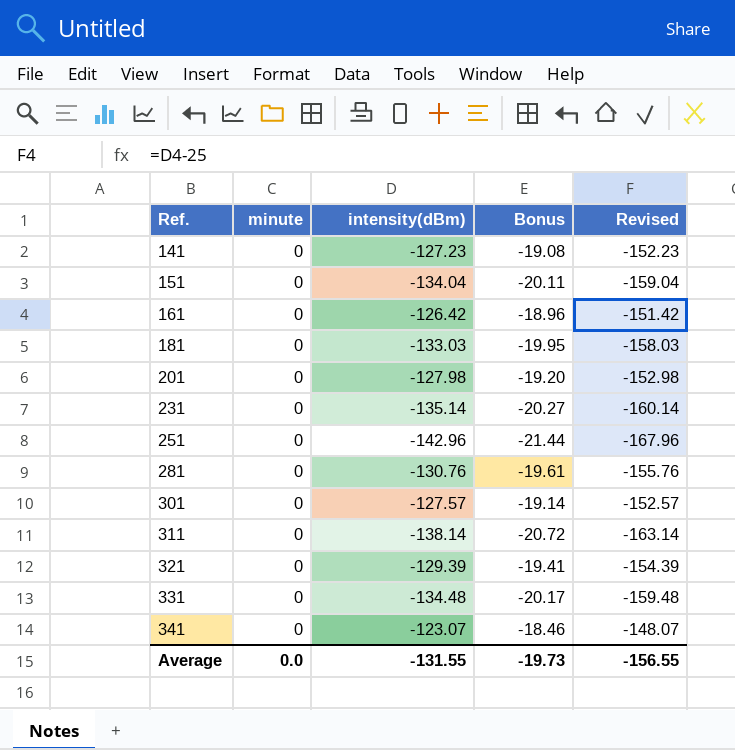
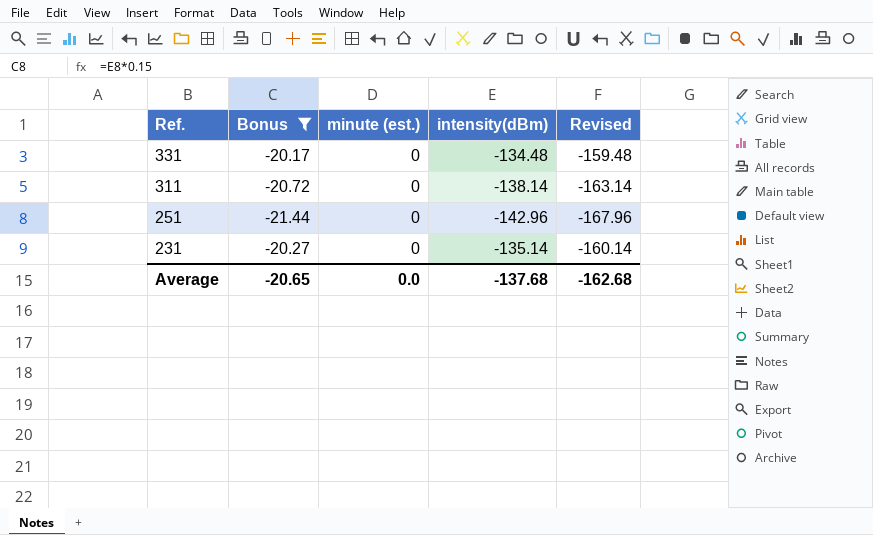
filter: none -> Bonus <= -20.17
row order: Ref. ascending -> Ref. descending
column Bonus | position: 4 -> 2
column name: minute -> minute (est.)
Average | Bonus: -19.73 -> -20.65
Average | intensity(dBm): -131.55 -> -137.68
Average | Revised: -156.55 -> -162.68

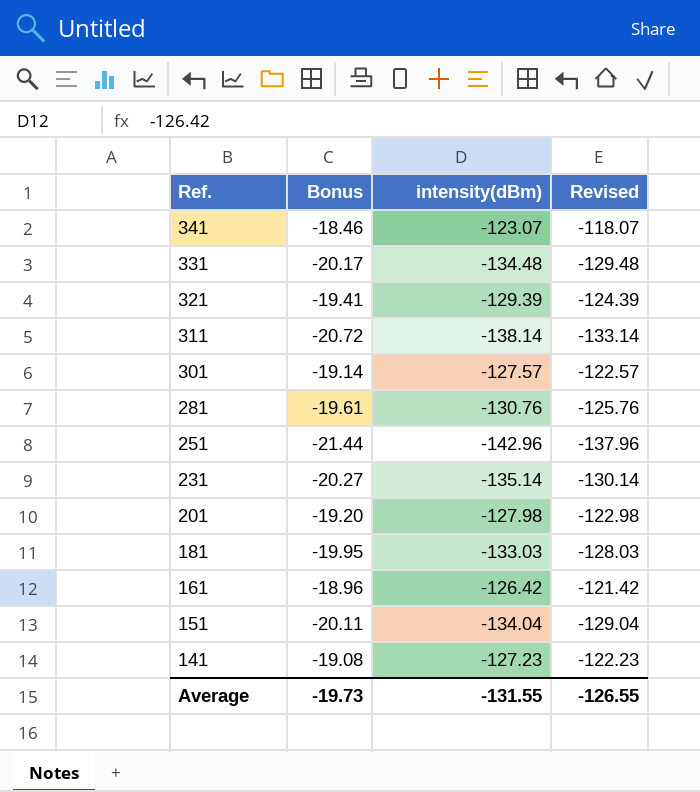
filter: Bonus <= -20.17 -> none
column minute (est.) | position: 3 -> none
column Revised | formula: [intensity(dBm)] - 25 -> [intensity(dBm)] + 5
Average | Bonus: -20.65 -> -19.73
Average | intensity(dBm): -137.68 -> -131.55
Average | Revised: -162.68 -> -126.55

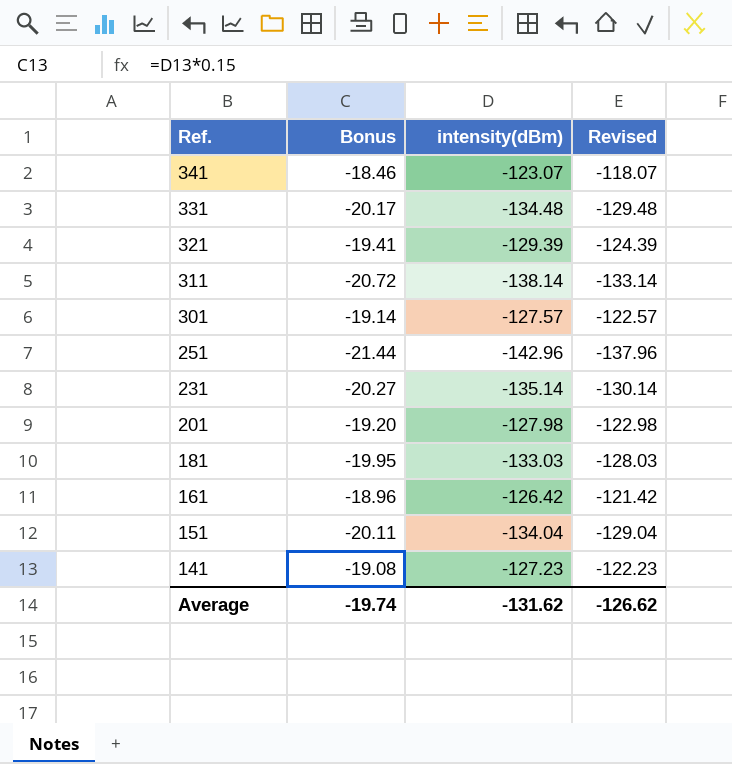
row 281: -19.61 | -130.76 | -125.76 -> none
Average | Bonus: -19.73 -> -19.74
Average | intensity(dBm): -131.55 -> -131.62
Average | Revised: -126.55 -> -126.62

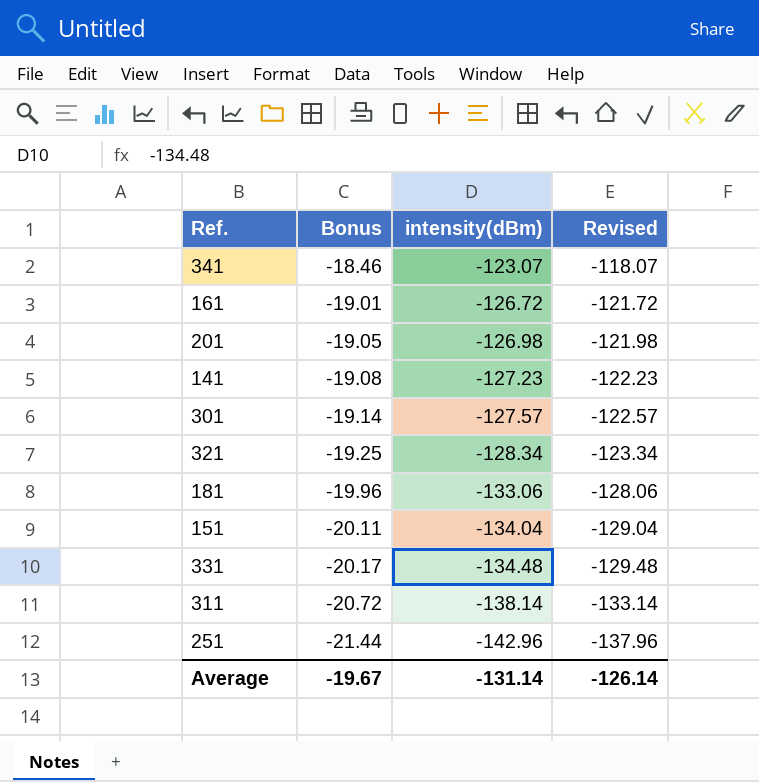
row order: Ref. descending -> Bonus descending
row 231: -20.27 | -135.14 | -130.14 -> none
161 | Bonus: -18.96 -> -19.01
161 | intensity(dBm): -126.42 -> -126.72
161 | Revised: -121.42 -> -121.72
201 | Bonus: -19.20 -> -19.05
201 | intensity(dBm): -127.98 -> -126.98
201 | Revised: -122.98 -> -121.98
321 | Bonus: -19.41 -> -19.25
321 | intensity(dBm): -129.39 -> -128.34
321 | Revised: -124.39 -> -123.34
181 | Bonus: -19.95 -> -19.96
181 | intensity(dBm): -133.03 -> -133.06
181 | Revised: -128.03 -> -128.06
Average | Bonus: -19.74 -> -19.67
Average | intensity(dBm): -131.62 -> -131.14
Average | Revised: -126.62 -> -126.14

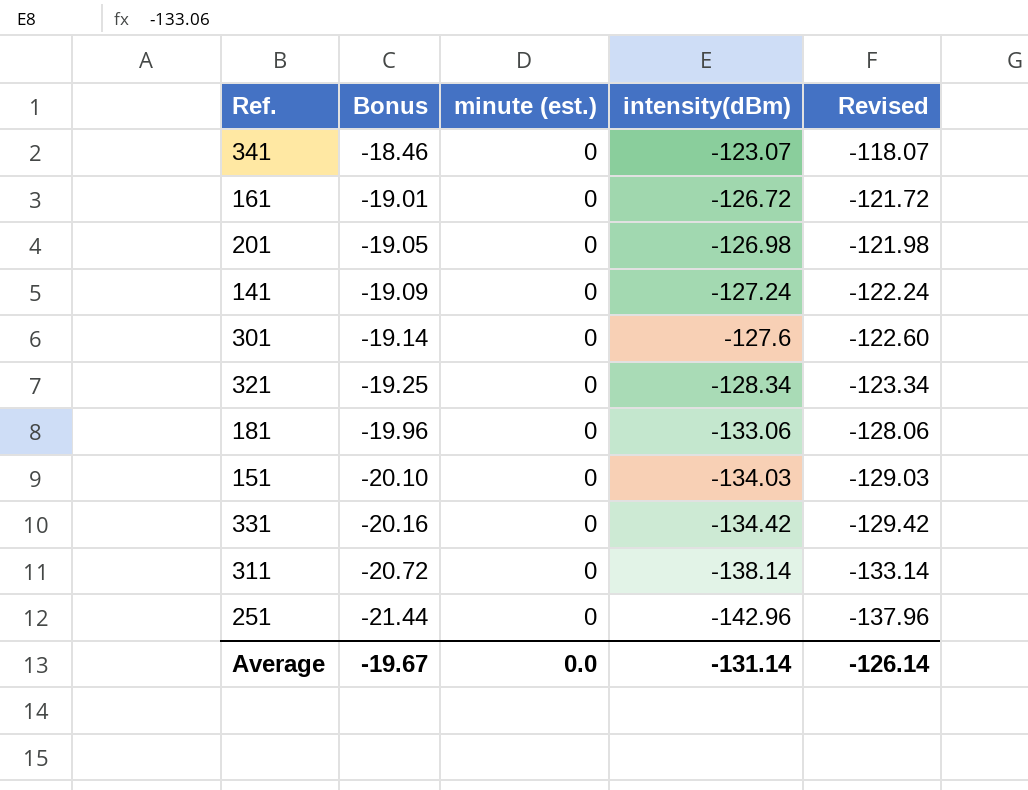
column minute (est.) | position: none -> 3
141 | Bonus: -19.08 -> -19.09
141 | intensity(dBm): -127.23 -> -127.24
141 | Revised: -122.23 -> -122.24
301 | intensity(dBm): -127.57 -> -127.6
301 | Revised: -122.57 -> -122.60
151 | Bonus: -20.11 -> -20.10
151 | intensity(dBm): -134.04 -> -134.03
151 | Revised: -129.04 -> -129.03
331 | Bonus: -20.17 -> -20.16
331 | intensity(dBm): -134.48 -> -134.42
331 | Revised: -129.48 -> -129.42

